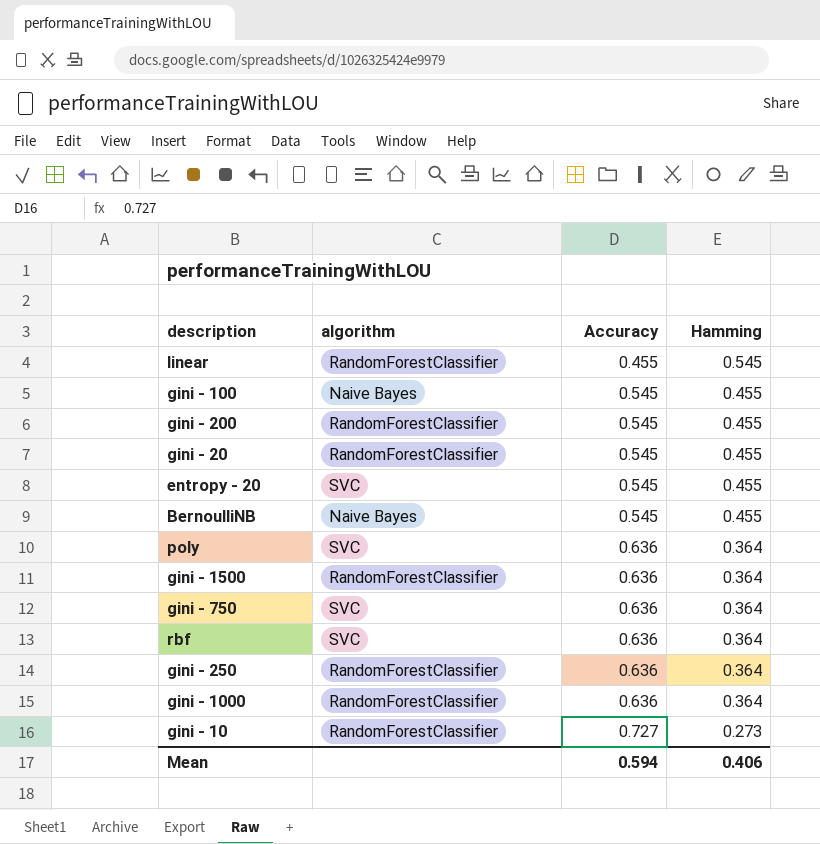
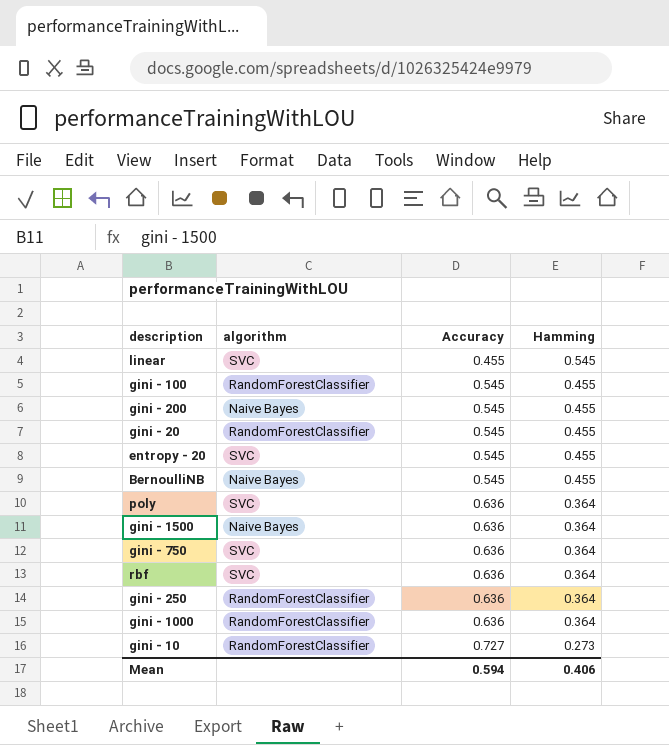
linear | algorithm: RandomForestClassifier -> SVC
gini - 100 | algorithm: Naive Bayes -> RandomForestClassifier
gini - 200 | algorithm: RandomForestClassifier -> Naive Bayes
gini - 1500 | algorithm: RandomForestClassifier -> Naive Bayes

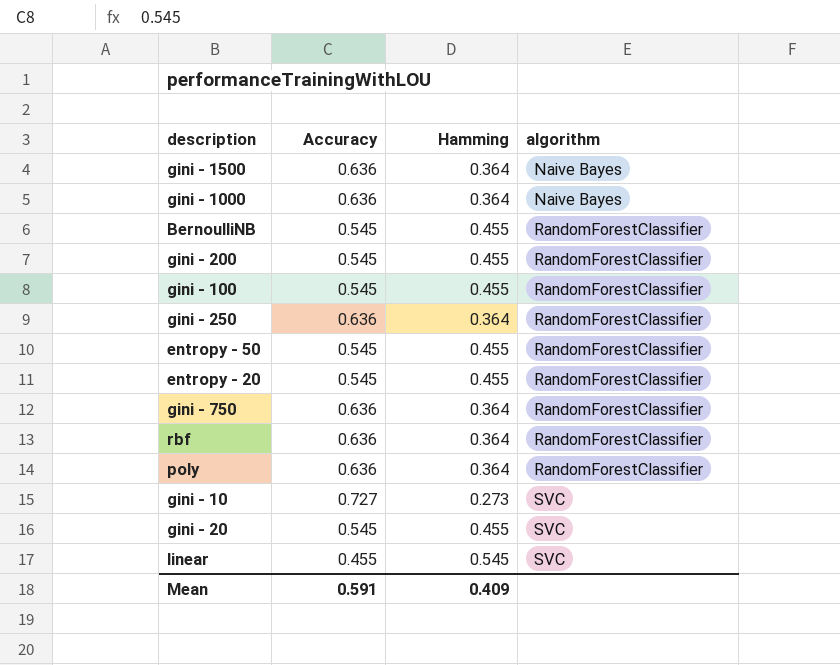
row order: Accuracy ascending -> algorithm ascending
column algorithm | position: 2 -> 4
gini - 1000 | algorithm: RandomForestClassifier -> Naive Bayes
BernoulliNB | algorithm: Naive Bayes -> RandomForestClassifier
gini - 200 | algorithm: Naive Bayes -> RandomForestClassifier
row entropy - 50: none -> 0.545 | 0.455 | RandomForestClassifier
entropy - 20 | algorithm: SVC -> RandomForestClassifier
gini - 750 | algorithm: SVC -> RandomForestClassifier
rbf | algorithm: SVC -> RandomForestClassifier
poly | algorithm: SVC -> RandomForestClassifier
gini - 10 | algorithm: RandomForestClassifier -> SVC
gini - 20 | algorithm: RandomForestClassifier -> SVC
Mean | Accuracy: 0.594 -> 0.591
Mean | Hamming: 0.406 -> 0.409

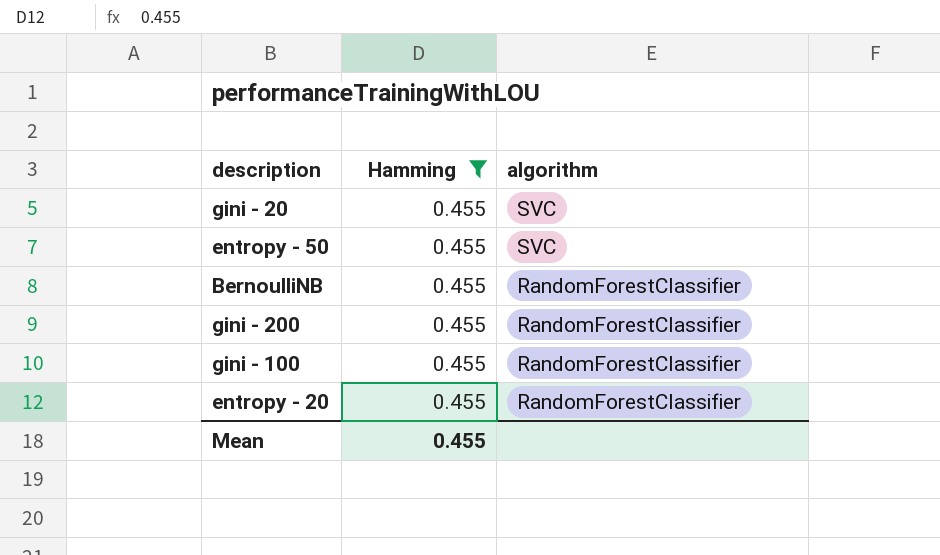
filter: none -> Hamming = 0.455
row order: algorithm ascending -> algorithm descending
column Accuracy | position: 2 -> none
entropy - 50 | algorithm: RandomForestClassifier -> SVC
Mean | Hamming: 0.409 -> 0.455

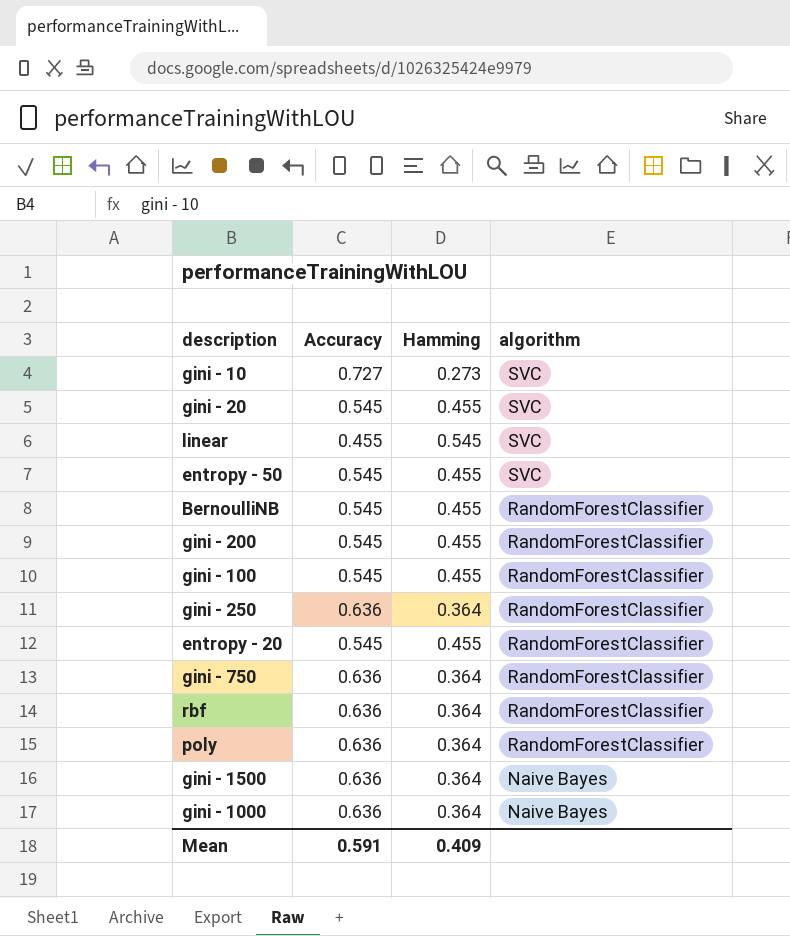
filter: Hamming = 0.455 -> none
column Accuracy | position: none -> 2
Mean | Hamming: 0.455 -> 0.409

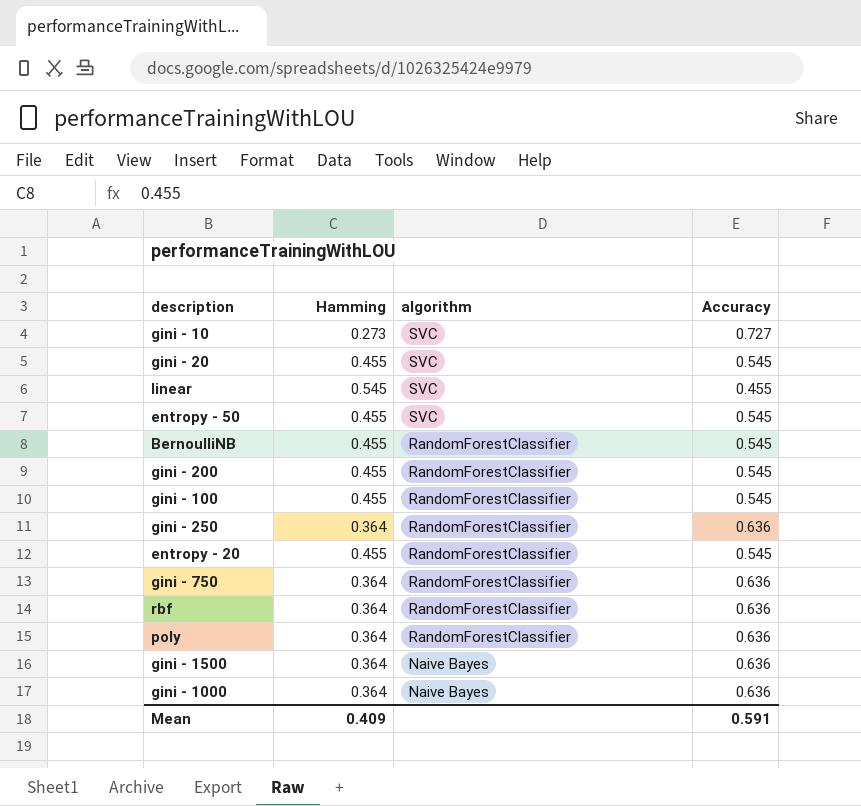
column Accuracy | position: 2 -> 4

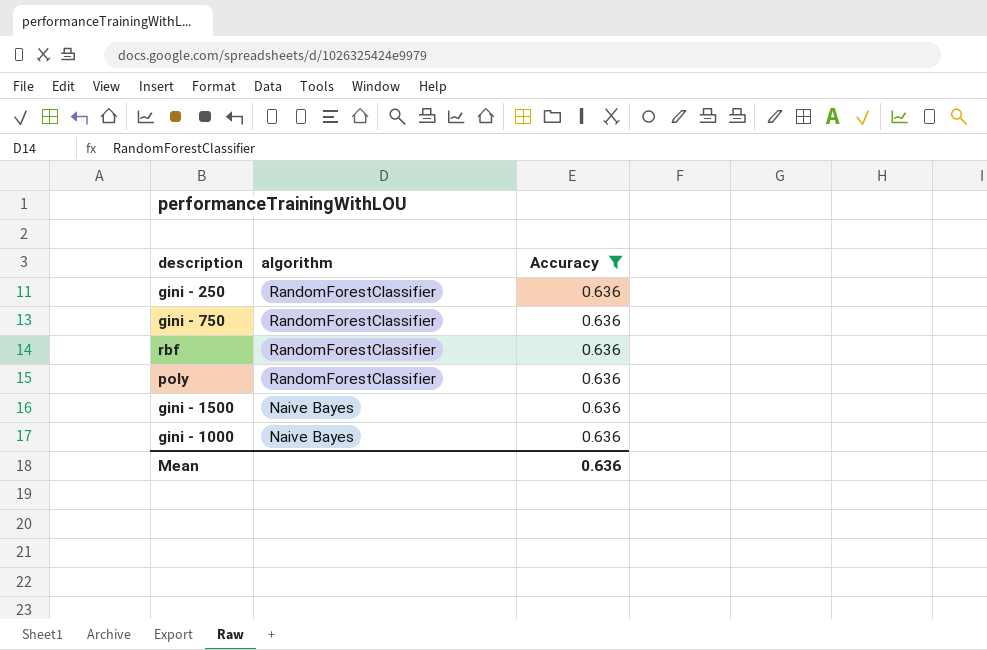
filter: none -> Accuracy = 0.636
column Hamming | position: 2 -> none
Mean | Accuracy: 0.591 -> 0.636

